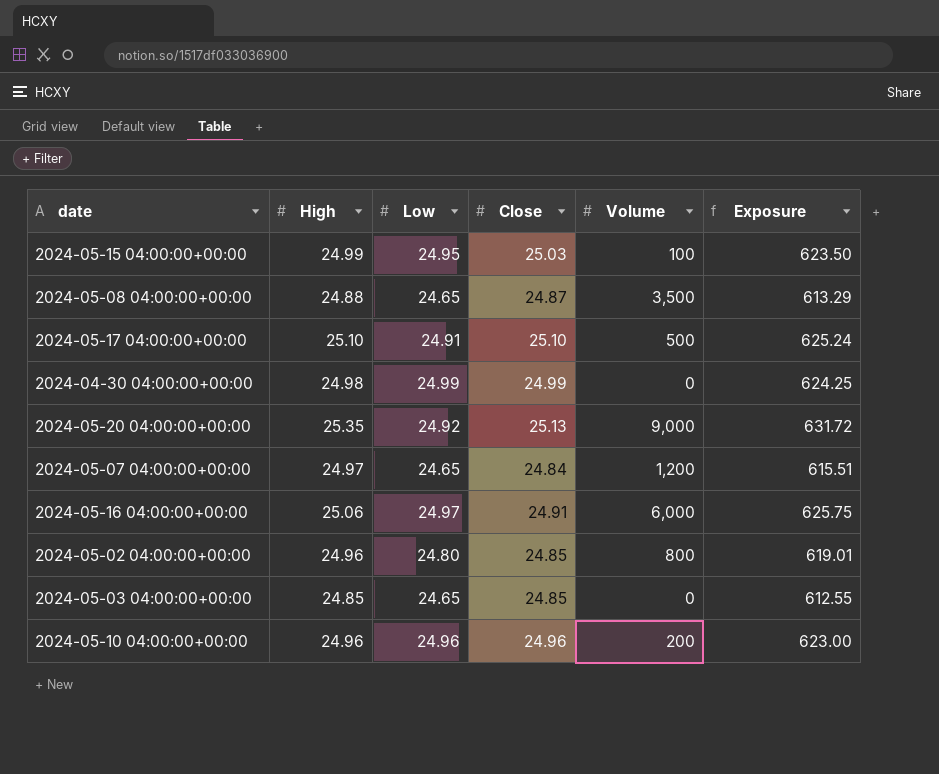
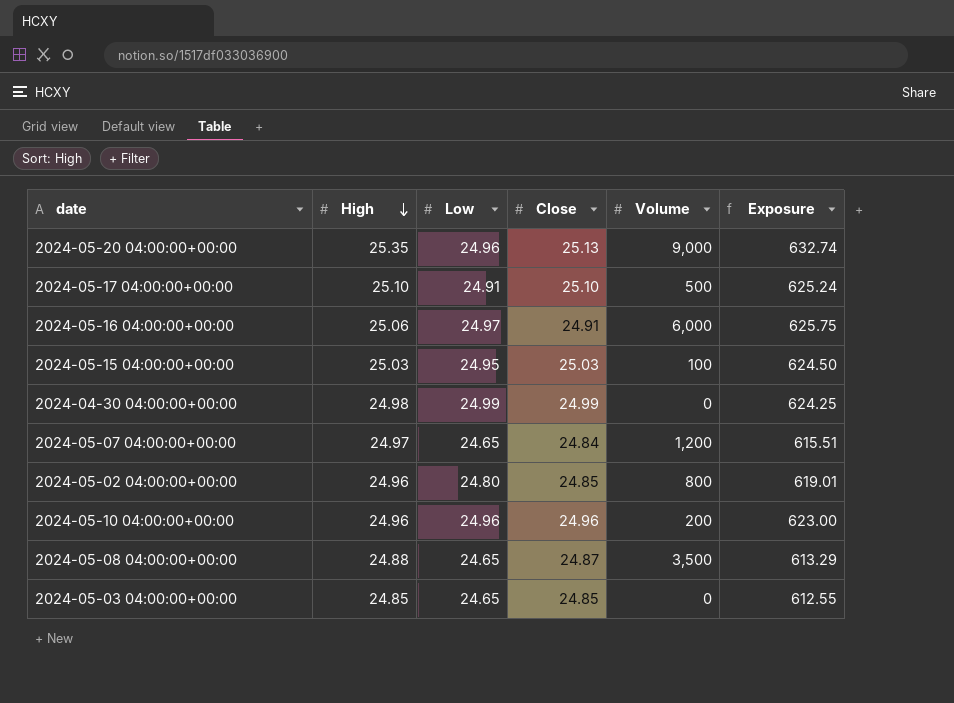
row order: none -> High descending
2024-05-20 04:00:00+00:00 | Low: 24.92 -> 24.96
2024-05-20 04:00:00+00:00 | Exposure: 631.72 -> 632.74
2024-05-15 04:00:00+00:00 | High: 24.99 -> 25.03
2024-05-15 04:00:00+00:00 | Exposure: 623.50 -> 624.50

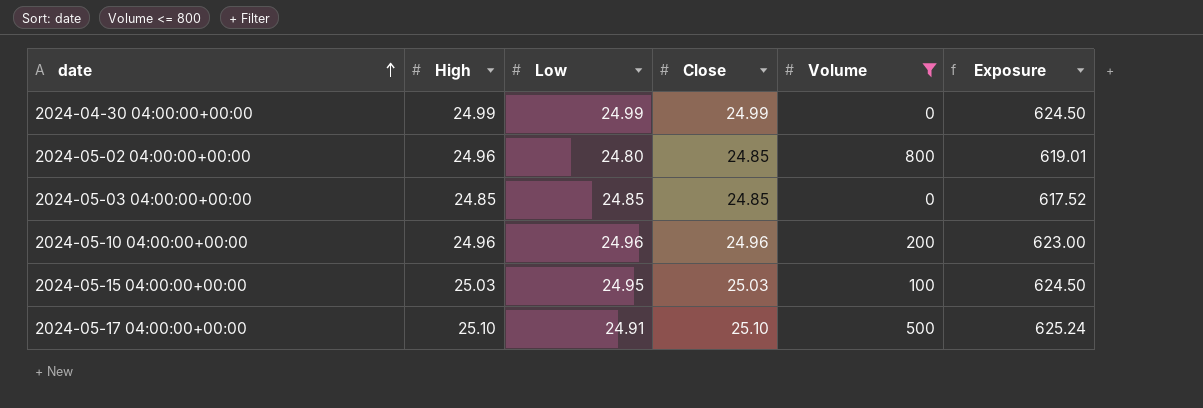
filter: none -> Volume <= 800
row order: High descending -> date ascending
2024-04-30 04:00:00+00:00 | High: 24.98 -> 24.99
2024-04-30 04:00:00+00:00 | Exposure: 624.25 -> 624.50
2024-05-03 04:00:00+00:00 | Low: 24.65 -> 24.85
2024-05-03 04:00:00+00:00 | Exposure: 612.55 -> 617.52

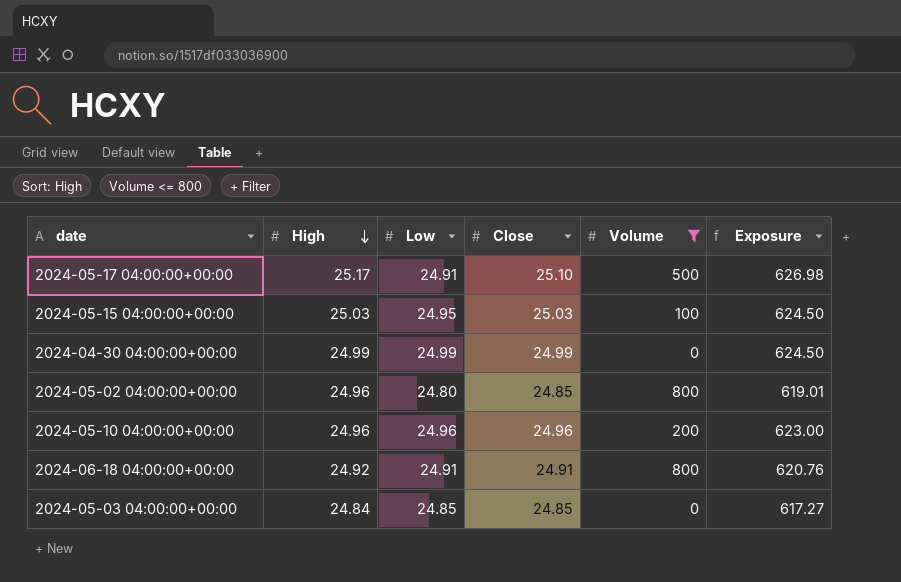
row order: date ascending -> High descending
2024-05-17 04:00:00+00:00 | High: 25.10 -> 25.17
2024-05-17 04:00:00+00:00 | Exposure: 625.24 -> 626.98
row 2024-06-18 04:00:00+00:00: none -> 24.92 | 24.91 | 24.91 | 800 | 620.76
2024-05-03 04:00:00+00:00 | High: 24.85 -> 24.84
2024-05-03 04:00:00+00:00 | Exposure: 617.52 -> 617.27

